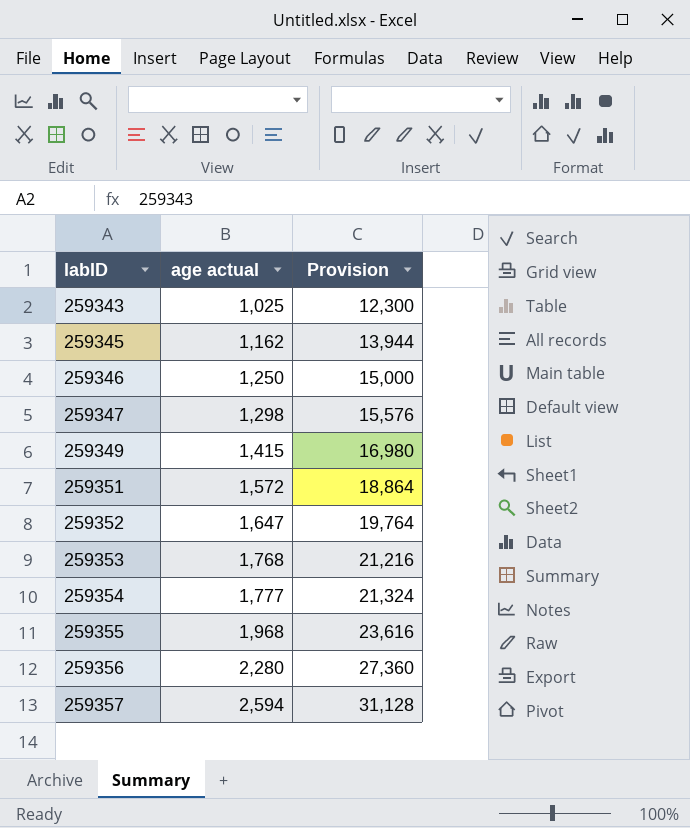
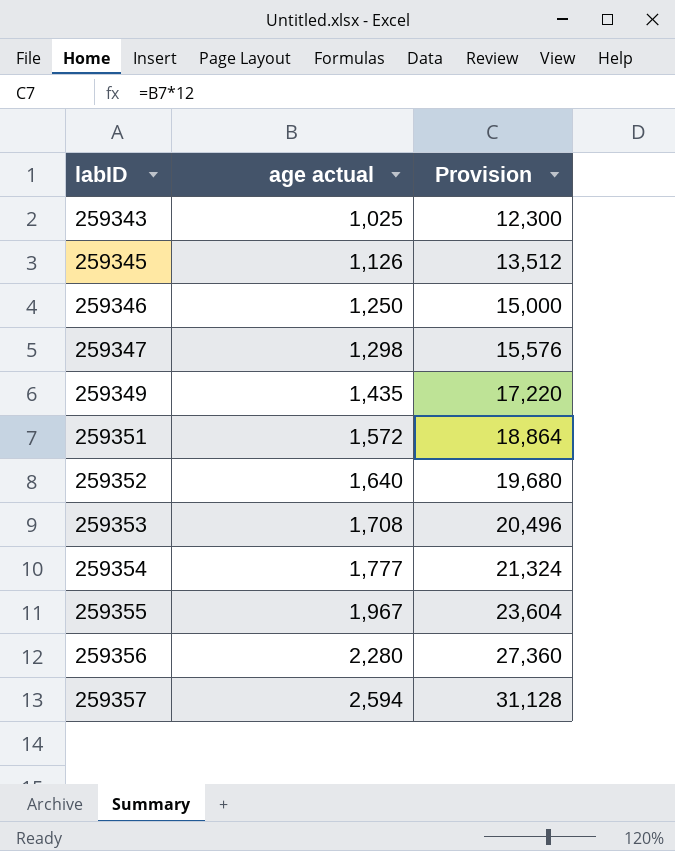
259345 | age actual: 1,162 -> 1,126
259345 | Provision: 13,944 -> 13,512
259349 | age actual: 1,415 -> 1,435
259349 | Provision: 16,980 -> 17,220
259352 | age actual: 1,647 -> 1,640
259352 | Provision: 19,764 -> 19,680
259353 | age actual: 1,768 -> 1,708
259353 | Provision: 21,216 -> 20,496
259355 | age actual: 1,968 -> 1,967
259355 | Provision: 23,616 -> 23,604

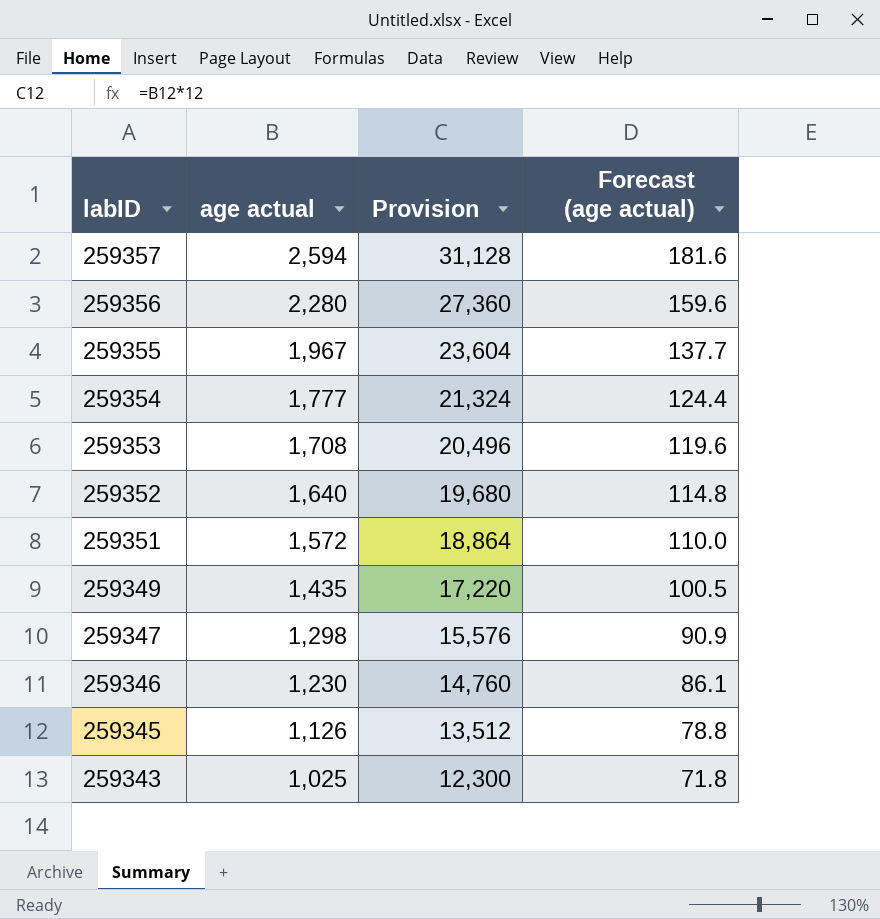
row order: labID ascending -> labID descending
column Forecast (age actual) | formula: none -> [age actual] * 0.07
259346 | age actual: 1,250 -> 1,230
259346 | Provision: 15,000 -> 14,760

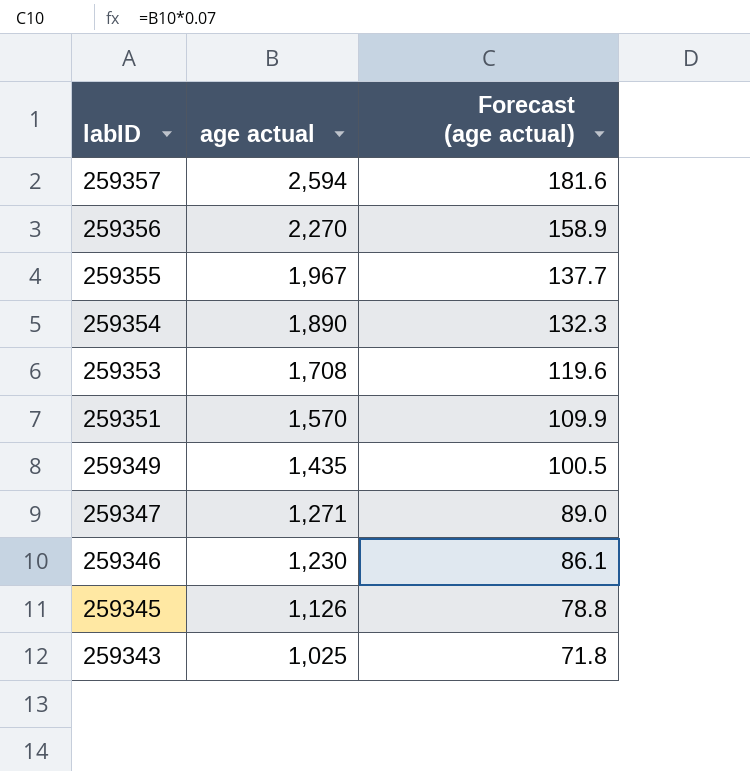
column Provision | formula: [age actual] * 12 -> none
row 259352: 1,640 | 19,680 | 114.8 -> none
259356 | age actual: 2,280 -> 2,270
259356 | Forecast (age actual): 159.6 -> 158.9
259354 | age actual: 1,777 -> 1,890
259354 | Forecast (age actual): 124.4 -> 132.3
259351 | age actual: 1,572 -> 1,570
259351 | Forecast (age actual): 110.0 -> 109.9
259347 | age actual: 1,298 -> 1,271
259347 | Forecast (age actual): 90.9 -> 89.0

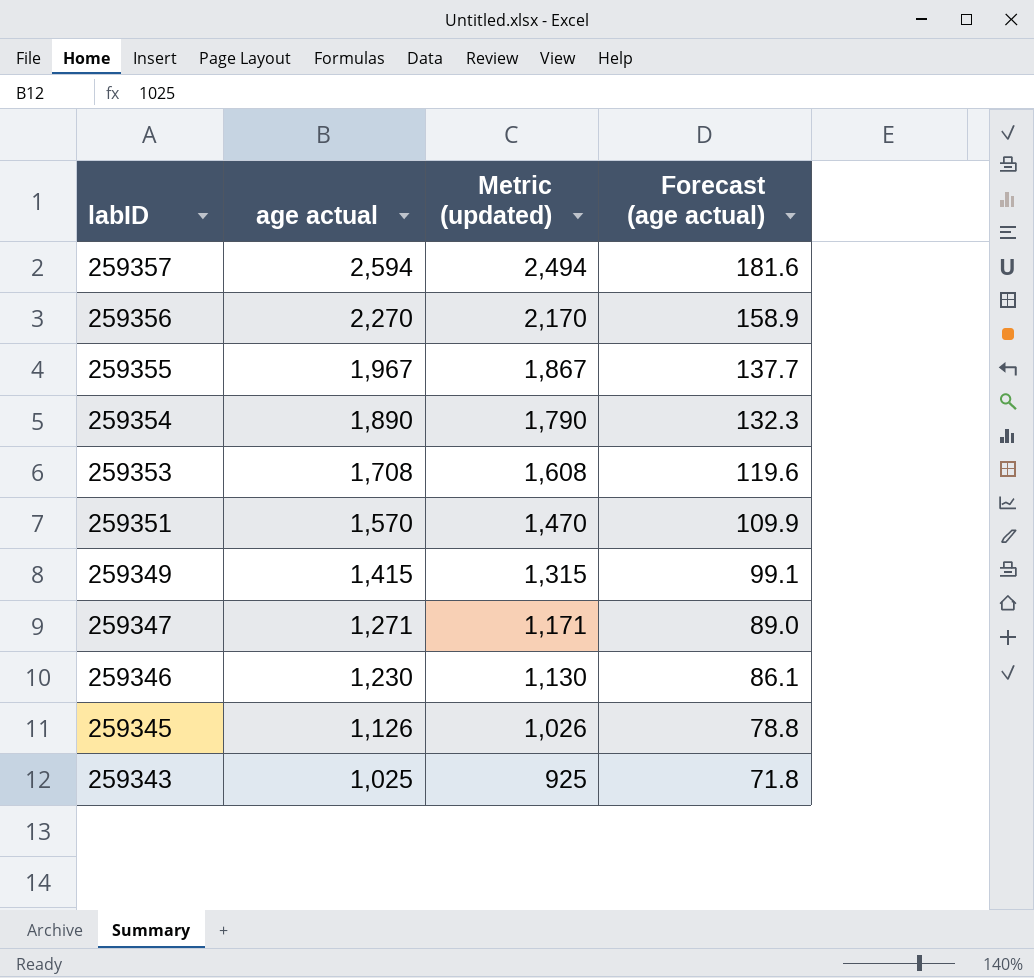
column Metric (updated) | formula: none -> [age actual] - 100
259349 | age actual: 1,435 -> 1,415
259349 | Forecast (age actual): 100.5 -> 99.1

